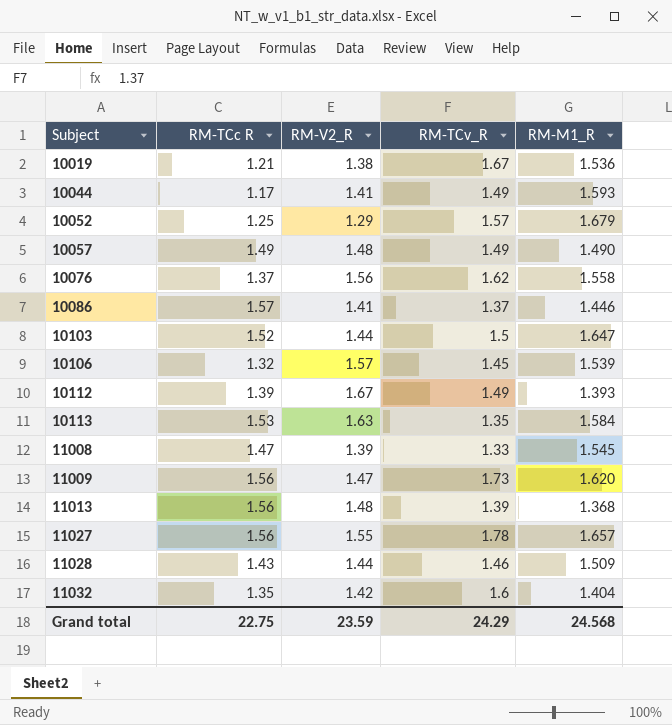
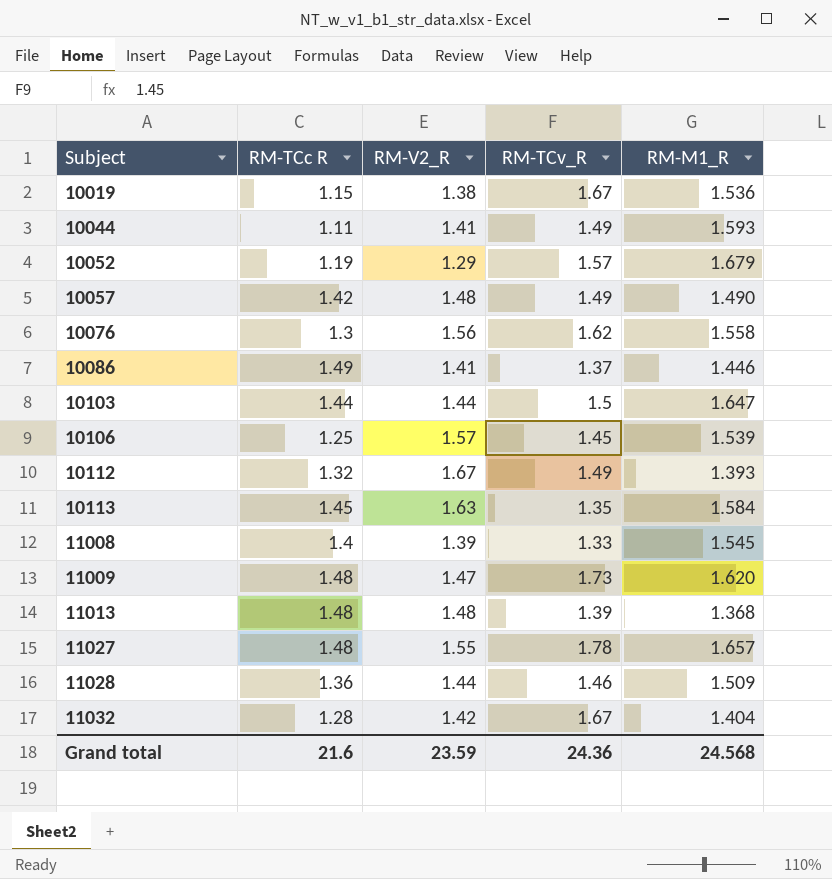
10019 | RM-TCc R: 1.21 -> 1.15
10044 | RM-TCc R: 1.17 -> 1.11
10052 | RM-TCc R: 1.25 -> 1.19
10057 | RM-TCc R: 1.49 -> 1.42
10076 | RM-TCc R: 1.37 -> 1.3
10086 | RM-TCc R: 1.57 -> 1.49
10103 | RM-TCc R: 1.52 -> 1.44
10106 | RM-TCc R: 1.32 -> 1.25
10112 | RM-TCc R: 1.39 -> 1.32
10113 | RM-TCc R: 1.53 -> 1.45
11008 | RM-TCc R: 1.47 -> 1.4
11009 | RM-TCc R: 1.56 -> 1.48
11013 | RM-TCc R: 1.56 -> 1.48
11027 | RM-TCc R: 1.56 -> 1.48
11028 | RM-TCc R: 1.43 -> 1.36
11032 | RM-TCc R: 1.35 -> 1.28
11032 | RM-TCv_R: 1.6 -> 1.67
Grand total | RM-TCc R: 22.75 -> 21.6
Grand total | RM-TCv_R: 24.29 -> 24.36

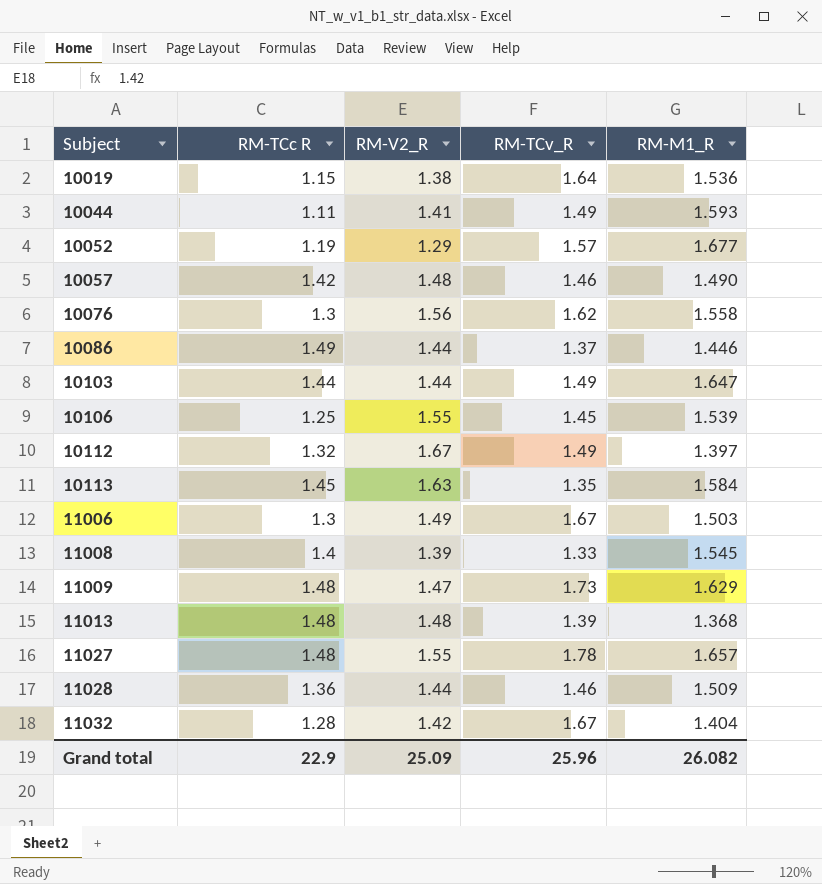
10019 | RM-TCv_R: 1.67 -> 1.64
10052 | RM-M1_R: 1.679 -> 1.677
10057 | RM-TCv_R: 1.49 -> 1.46
10086 | RM-V2_R: 1.41 -> 1.44
10103 | RM-TCv_R: 1.5 -> 1.49
10106 | RM-V2_R: 1.57 -> 1.55
10112 | RM-M1_R: 1.393 -> 1.397
row 11006: none -> 1.3 | 1.49 | 1.67 | 1.503
11009 | RM-M1_R: 1.620 -> 1.629
Grand total | RM-TCc R: 21.6 -> 22.9
Grand total | RM-V2_R: 23.59 -> 25.09
Grand total | RM-TCv_R: 24.36 -> 25.96
Grand total | RM-M1_R: 24.568 -> 26.082

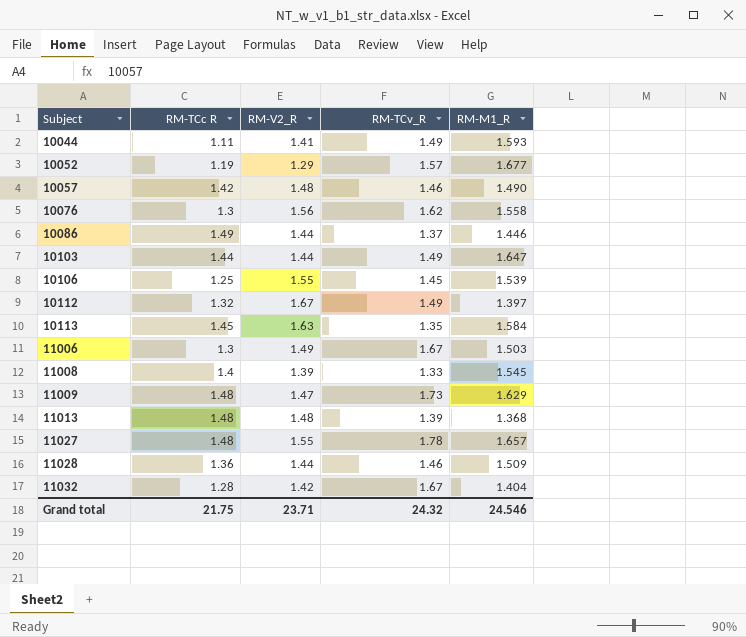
row 10019: 1.15 | 1.38 | 1.64 | 1.536 -> none
Grand total | RM-TCc R: 22.9 -> 21.75
Grand total | RM-V2_R: 25.09 -> 23.71
Grand total | RM-TCv_R: 25.96 -> 24.32
Grand total | RM-M1_R: 26.082 -> 24.546

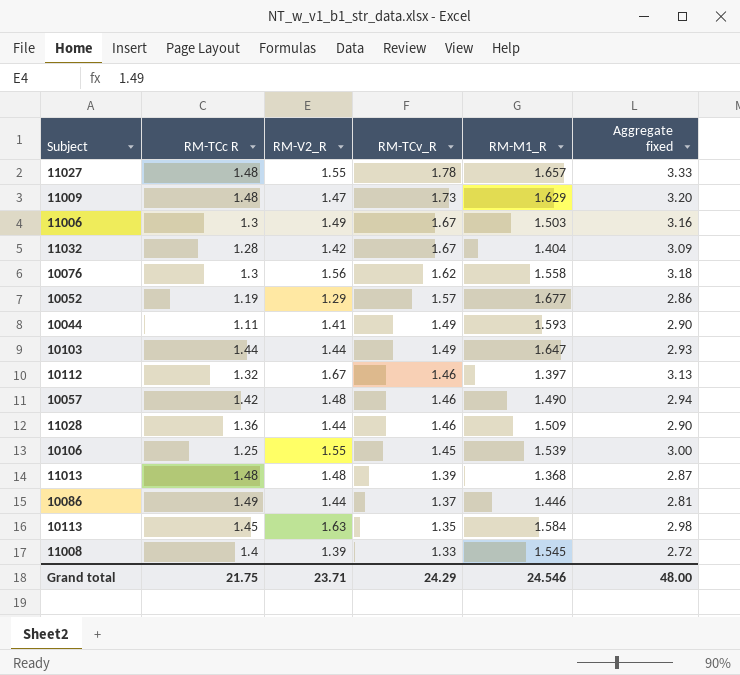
row order: Subject ascending -> RM-TCv_R descending
column Aggregate fixed | formula: none -> [RM-V2_R] + [RM-TCv_R]
10112 | RM-TCv_R: 1.49 -> 1.46
Grand total | RM-TCv_R: 24.32 -> 24.29

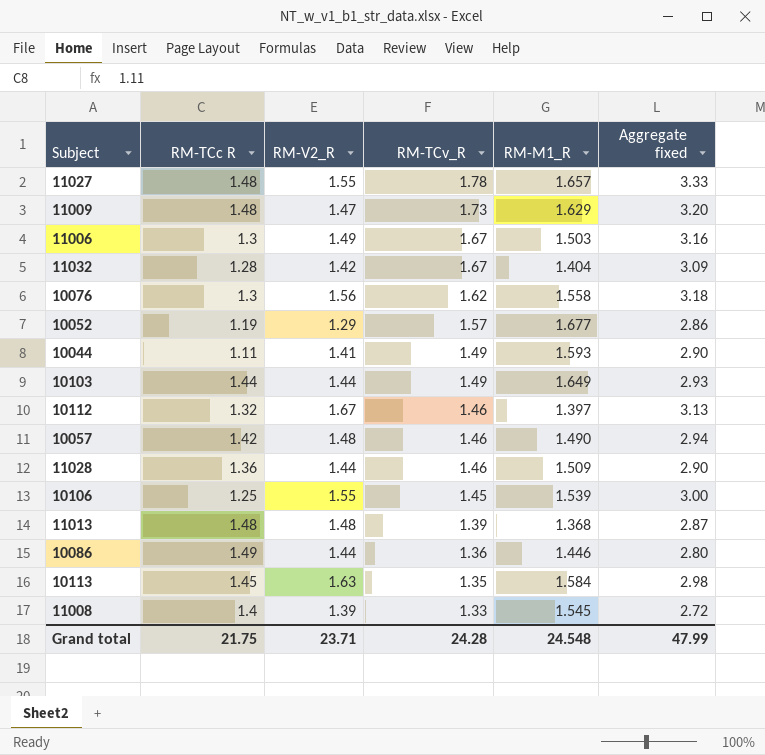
10103 | RM-M1_R: 1.647 -> 1.649
10086 | RM-TCv_R: 1.37 -> 1.36
10086 | Aggregate fixed: 2.81 -> 2.80
Grand total | RM-TCv_R: 24.29 -> 24.28
Grand total | RM-M1_R: 24.546 -> 24.548
Grand total | Aggregate fixed: 48.00 -> 47.99

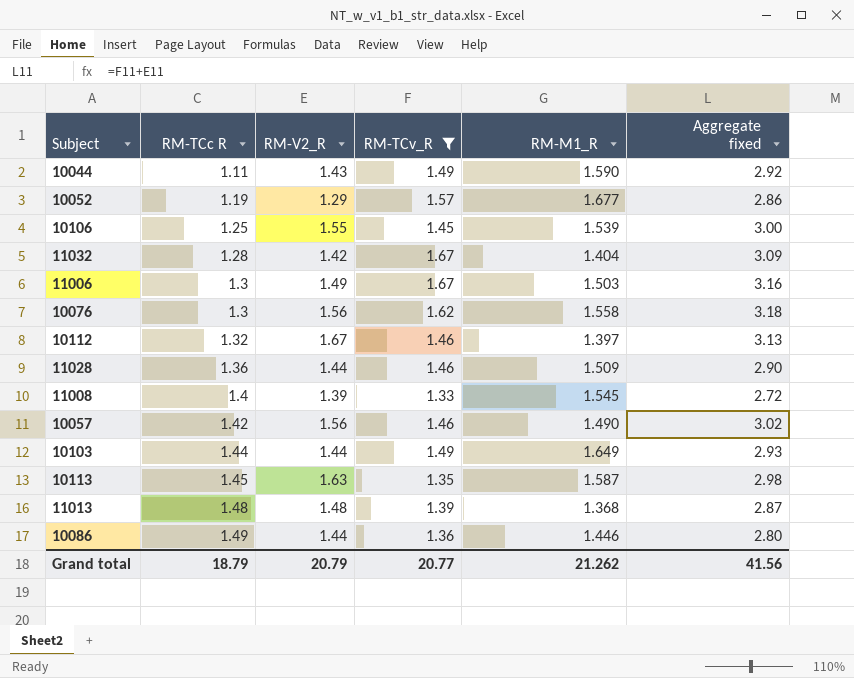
filter: none -> RM-TCv_R <= 1.67
row order: RM-TCv_R descending -> RM-TCc R ascending
10044 | RM-V2_R: 1.41 -> 1.43
10044 | RM-M1_R: 1.593 -> 1.590
10044 | Aggregate fixed: 2.90 -> 2.92
10057 | RM-V2_R: 1.48 -> 1.56
10057 | Aggregate fixed: 2.94 -> 3.02
10113 | RM-M1_R: 1.584 -> 1.587
Grand total | RM-TCc R: 21.75 -> 18.79
Grand total | RM-V2_R: 23.71 -> 20.79
Grand total | RM-TCv_R: 24.28 -> 20.77
Grand total | RM-M1_R: 24.548 -> 21.262
Grand total | Aggregate fixed: 47.99 -> 41.56

